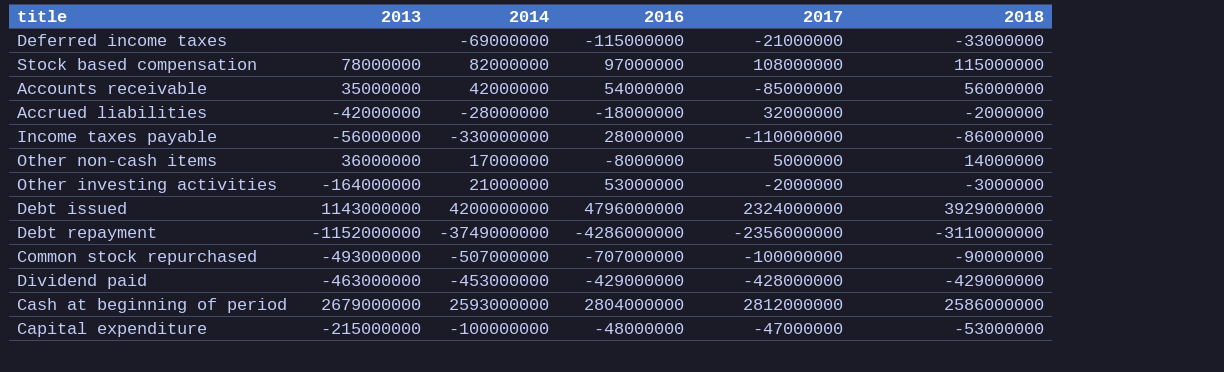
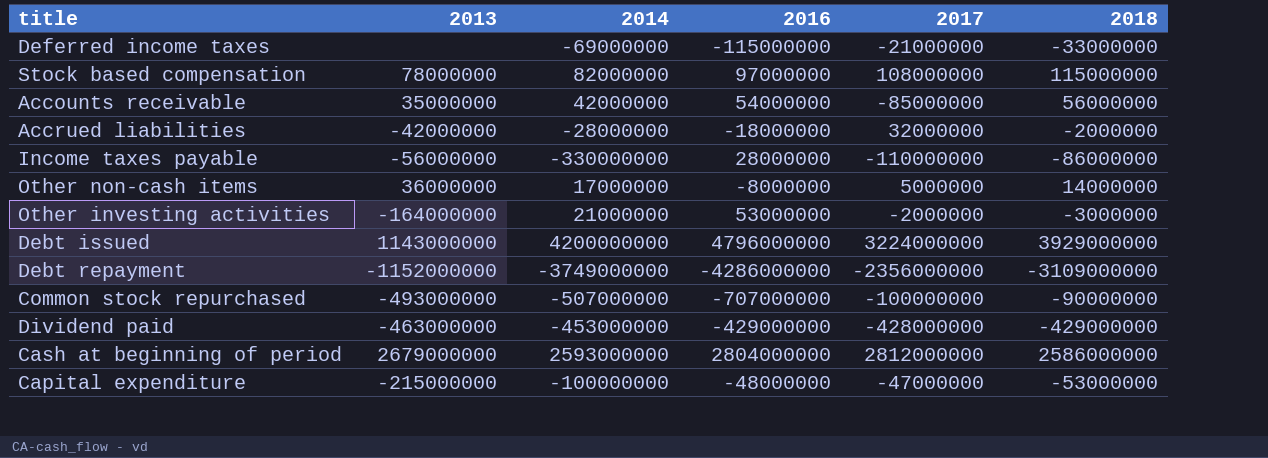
Debt issued | 2017: 2324000000 -> 3224000000
Debt repayment | 2018: -3110000000 -> -3109000000

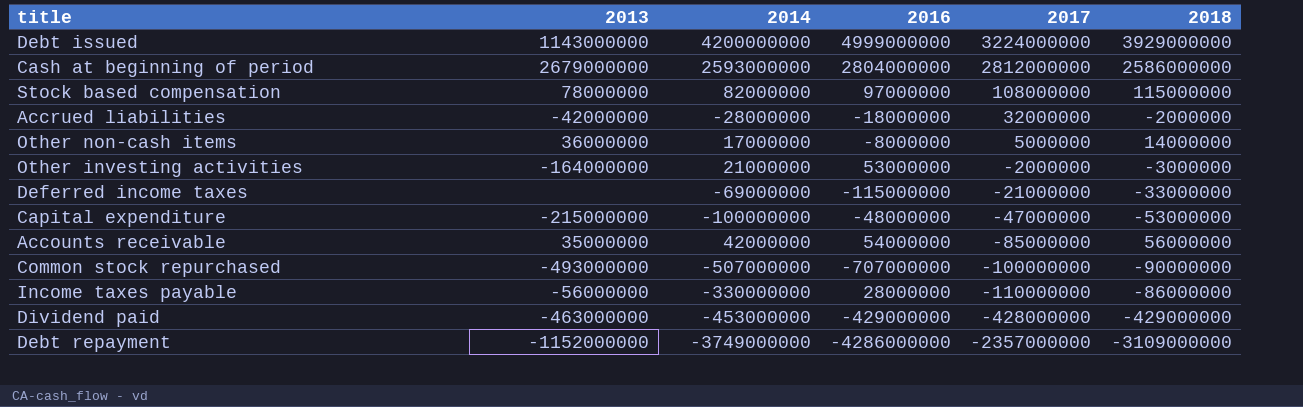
row order: none -> 2017 descending
Debt issued | 2016: 4796000000 -> 4999000000
Debt repayment | 2017: -2356000000 -> -2357000000

